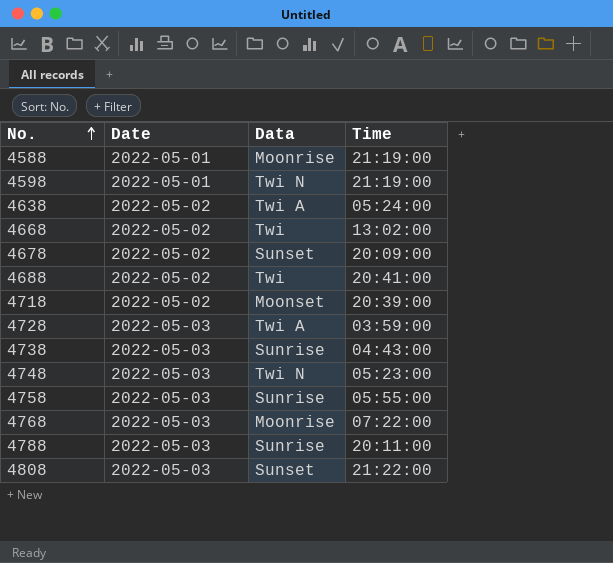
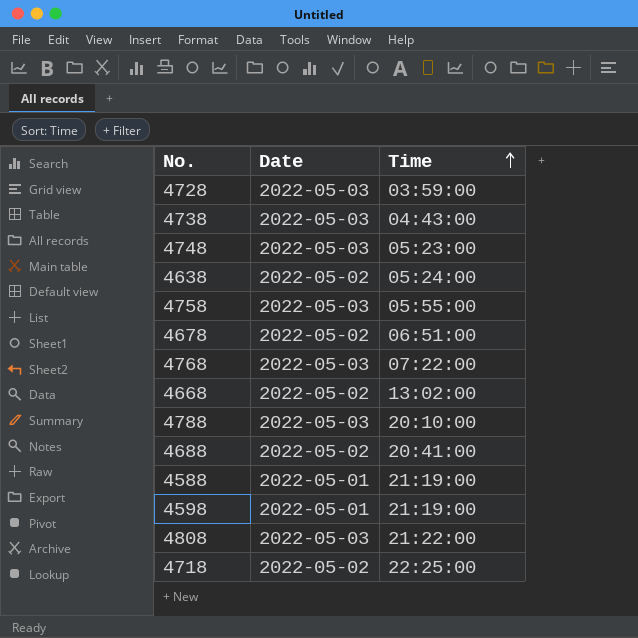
row order: No. ascending -> Time ascending
column Data | position: 3 -> none
4678 | Time: 20:09:00 -> 06:51:00
4788 | Time: 20:11:00 -> 20:10:00
4718 | Time: 20:39:00 -> 22:25:00

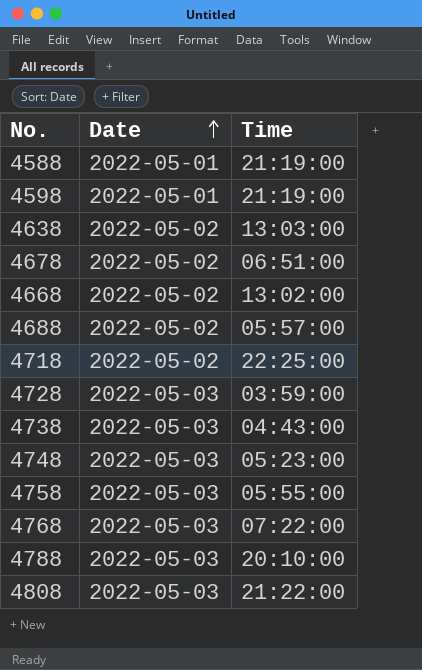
row order: Time ascending -> Date ascending
4638 | Time: 05:24:00 -> 13:03:00
4688 | Time: 20:41:00 -> 05:57:00

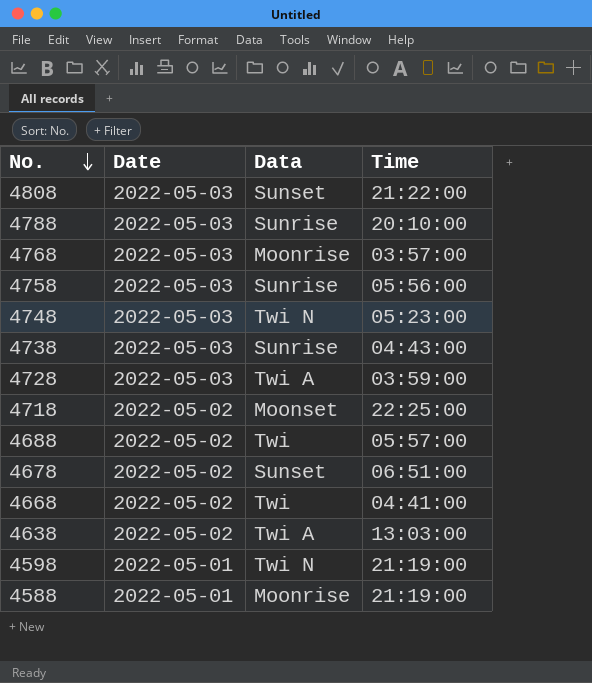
row order: Date ascending -> No. descending
column Data | position: none -> 3
4768 | Time: 07:22:00 -> 03:57:00
4758 | Time: 05:55:00 -> 05:56:00
4668 | Time: 13:02:00 -> 04:41:00

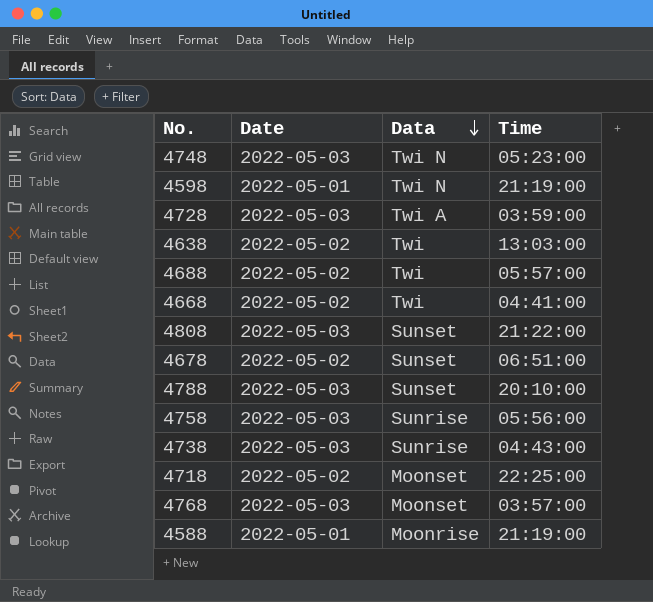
row order: No. descending -> Data descending
4638 | Data: Twi A -> Twi
4788 | Data: Sunrise -> Sunset
4768 | Data: Moonrise -> Moonset

